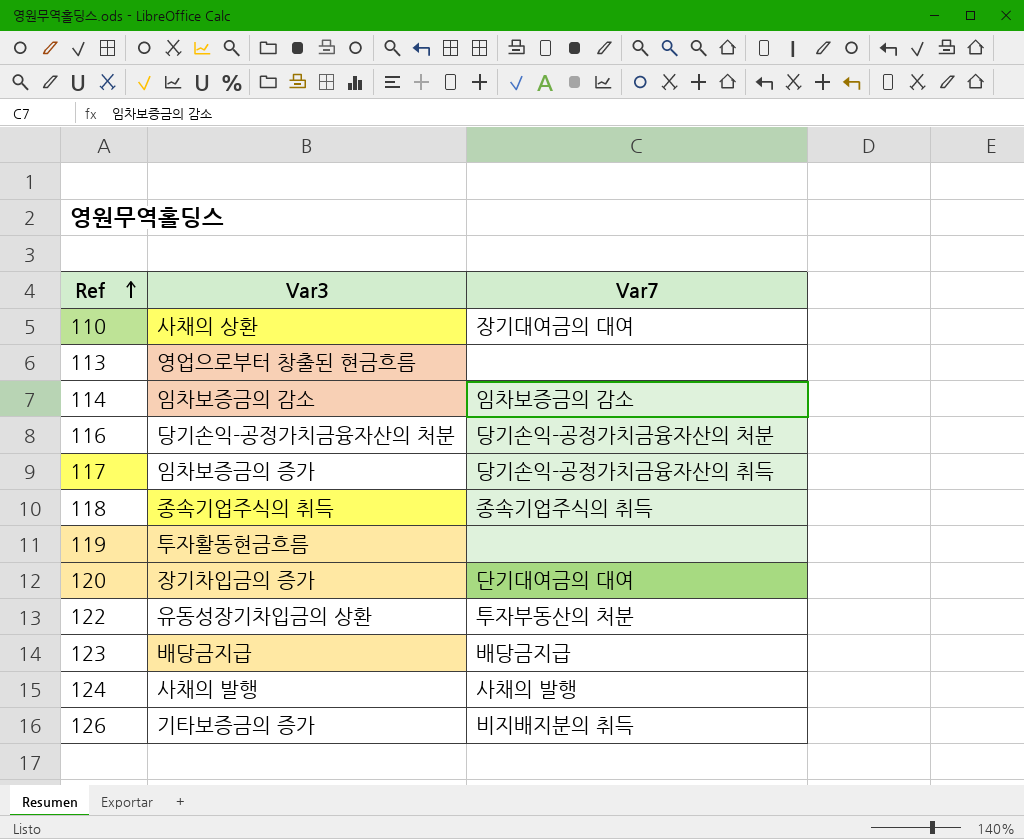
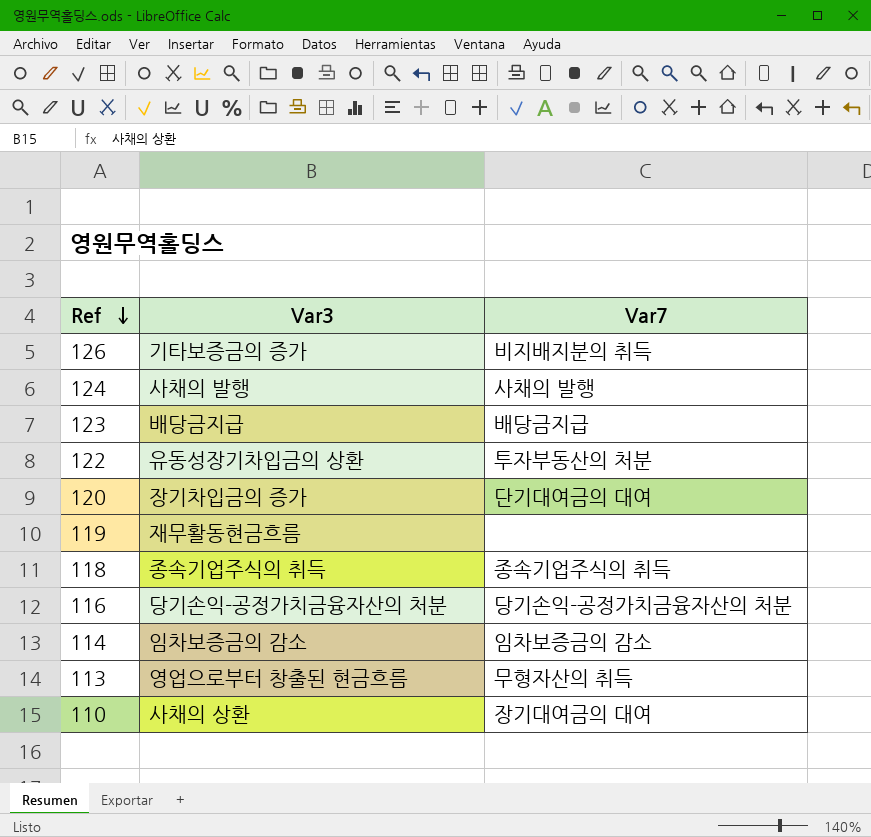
row order: Ref ascending -> Ref descending
row 117: 임차보증금의 증가 | 당기손익-공정가치금융자산의 취득 -> none
119 | Var3: 투자활동현금흐름 -> 재무활동현금흐름
113 | Var7: none -> 무형자산의 취득

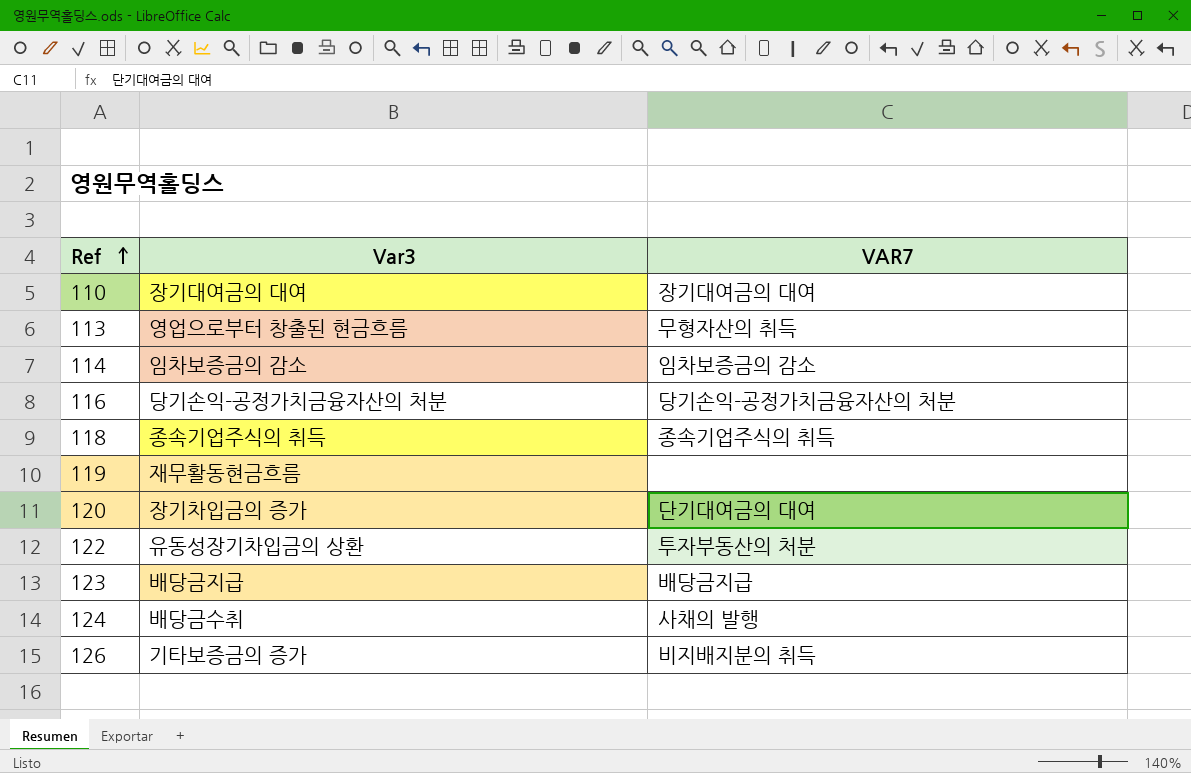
row order: Ref descending -> Ref ascending
column name: Var7 -> VAR7
110 | Var3: 사채의 상환 -> 장기대여금의 대여
124 | Var3: 사채의 발행 -> 배당금수취

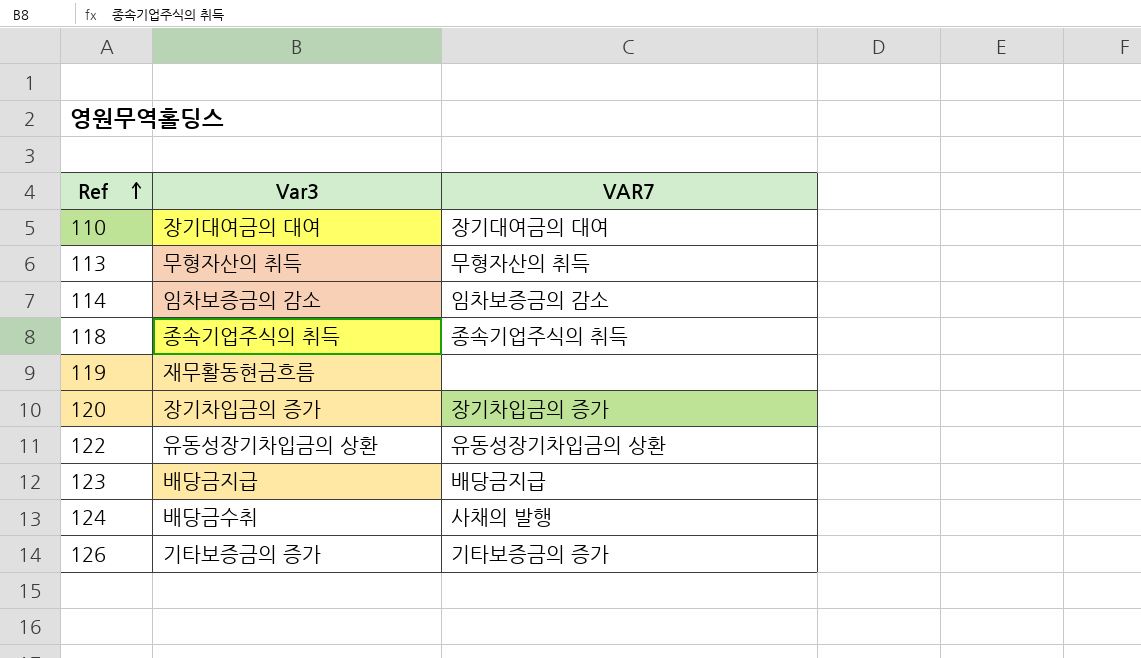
row 116: 당기손익-공정가치금융자산의 처분 | 당기손익-공정가치금융자산의 처분 -> none
113 | Var3: 영업으로부터 창출된 현금흐름 -> 무형자산의 취득
120 | VAR7: 단기대여금의 대여 -> 장기차입금의 증가
122 | VAR7: 투자부동산의 처분 -> 유동성장기차입금의 상환
126 | VAR7: 비지배지분의 취득 -> 기타보증금의 증가

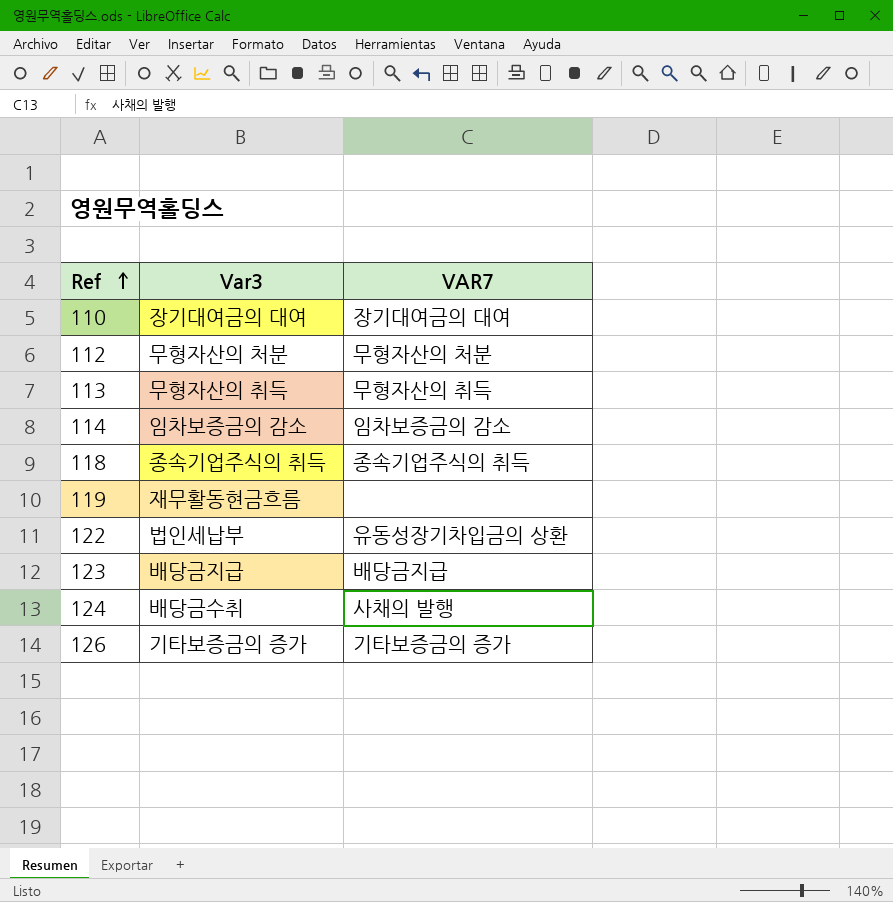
row 120: 장기차입금의 증가 | 장기차입금의 증가 -> none
row 112: none -> 무형자산의 처분 | 무형자산의 처분
122 | Var3: 유동성장기차입금의 상환 -> 법인세납부

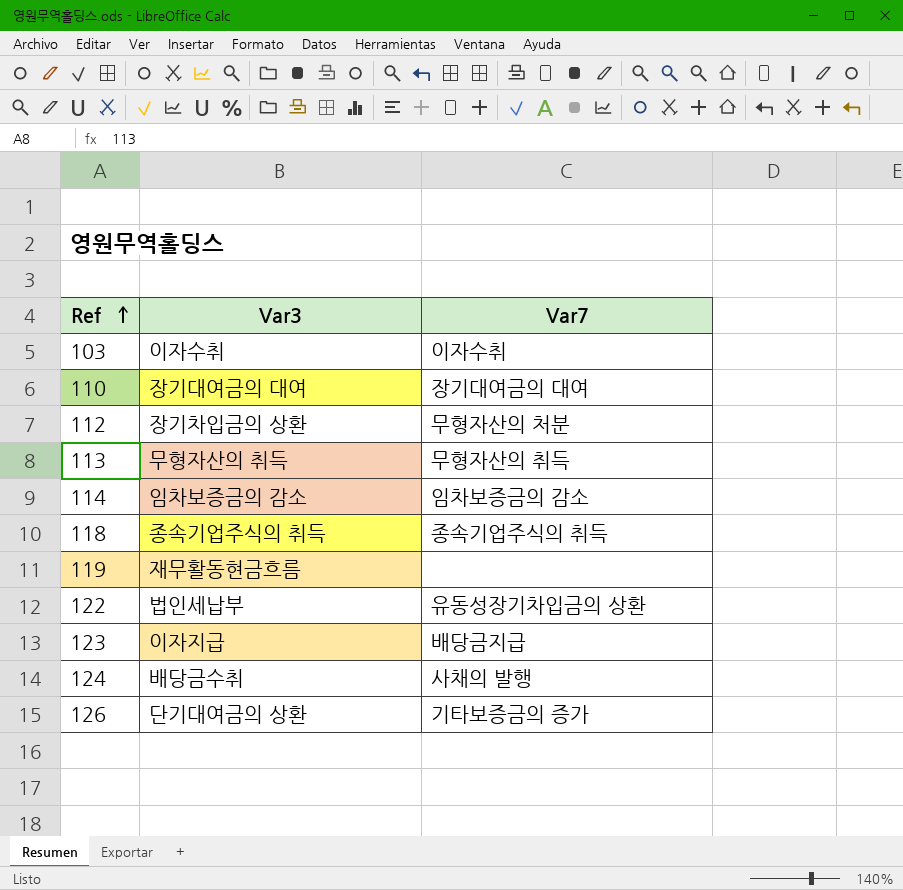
column name: VAR7 -> Var7
row 103: none -> 이자수취 | 이자수취
112 | Var3: 무형자산의 처분 -> 장기차입금의 상환
123 | Var3: 배당금지급 -> 이자지급
126 | Var3: 기타보증금의 증가 -> 단기대여금의 상환

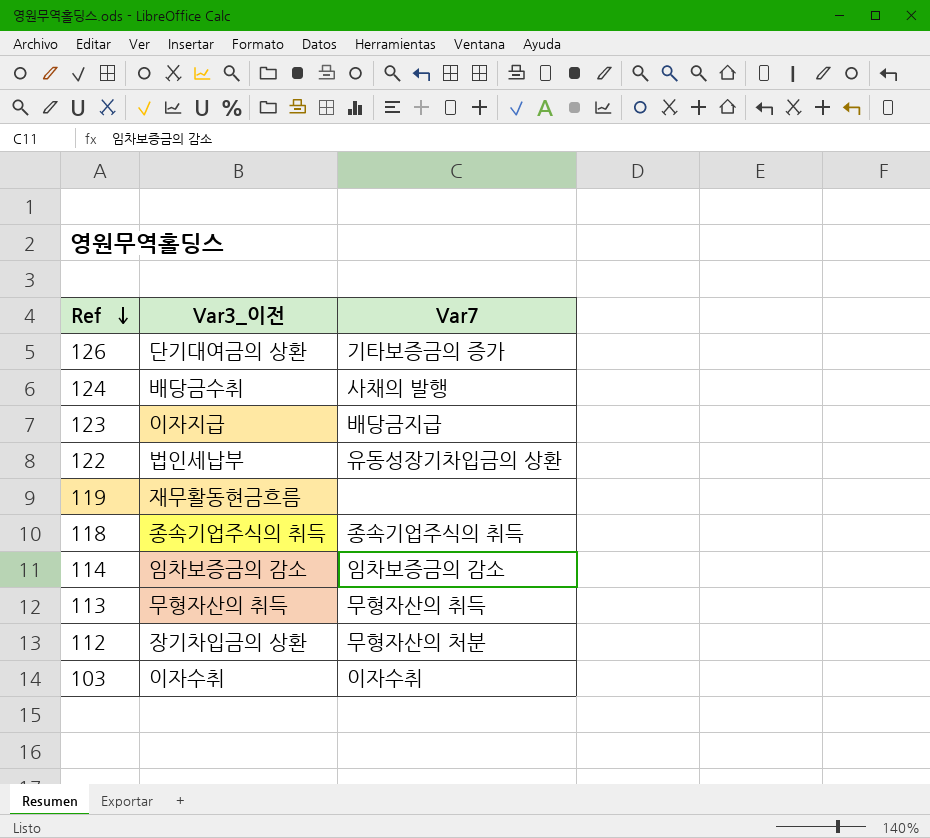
row order: Ref ascending -> Ref descending
column name: Var3 -> Var3_이전
row 110: 장기대여금의 대여 | 장기대여금의 대여 -> none

